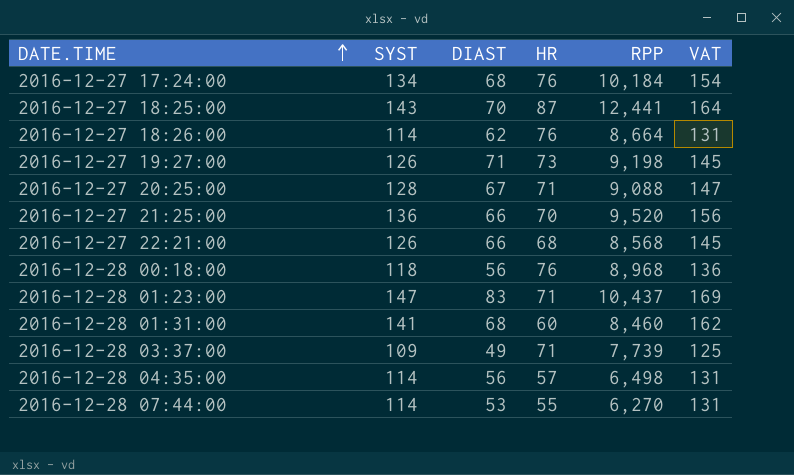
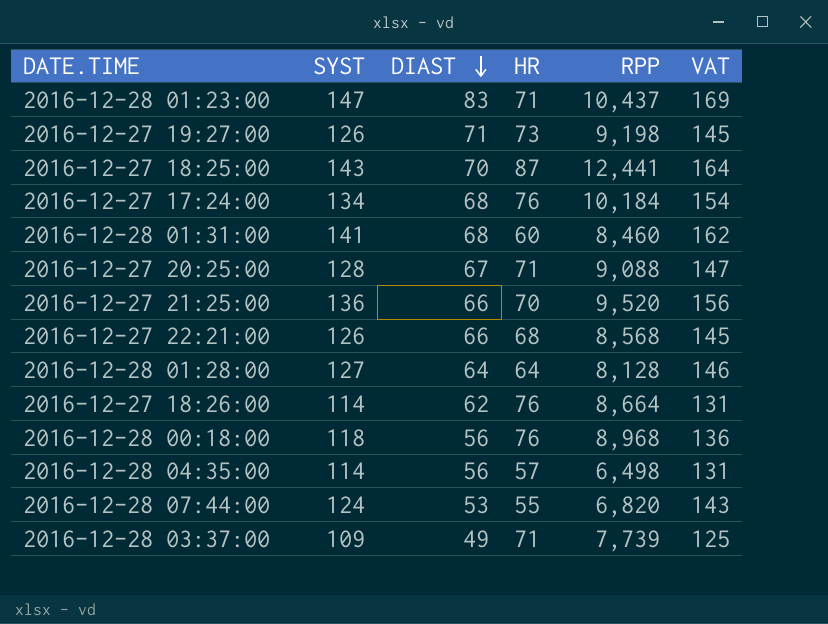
row order: DATE.TIME ascending -> DIAST descending
row 2016-12-28 01:28:00: none -> 127 | 64 | 64 | 8,128 | 146
2016-12-28 07:44:00 | SYST: 114 -> 124
2016-12-28 07:44:00 | RPP: 6,270 -> 6,820
2016-12-28 07:44:00 | VAT: 131 -> 143

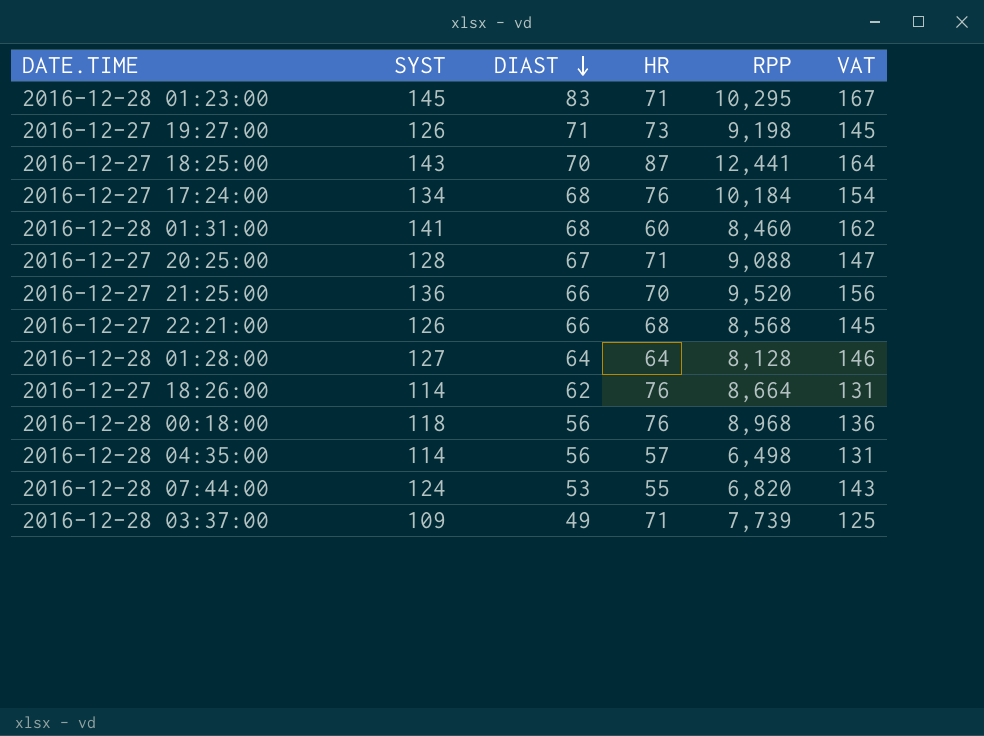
2016-12-28 01:23:00 | SYST: 147 -> 145
2016-12-28 01:23:00 | RPP: 10,437 -> 10,295
2016-12-28 01:23:00 | VAT: 169 -> 167

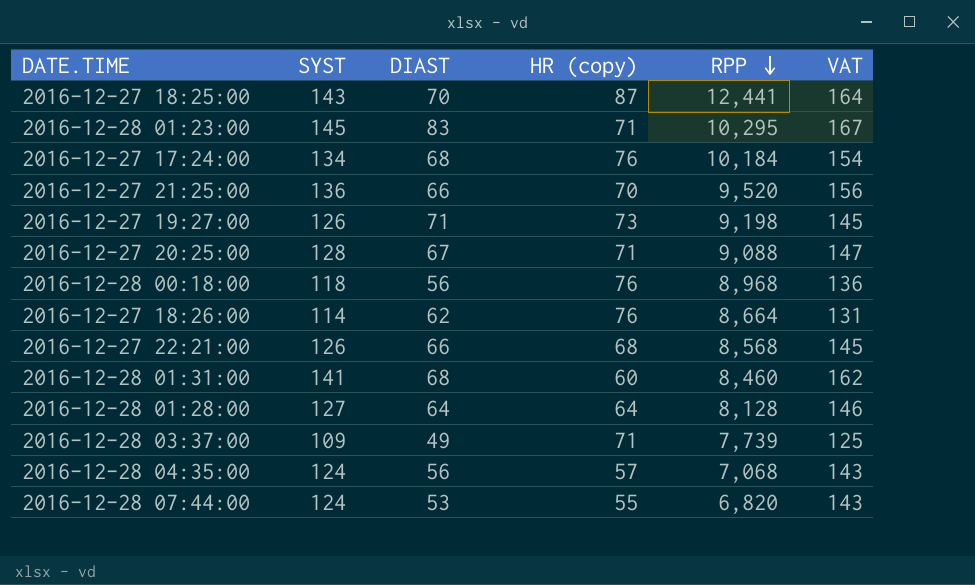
row order: DIAST descending -> RPP descending
column name: HR -> HR (copy)
2016-12-28 04:35:00 | SYST: 114 -> 124
2016-12-28 04:35:00 | RPP: 6,498 -> 7,068
2016-12-28 04:35:00 | VAT: 131 -> 143

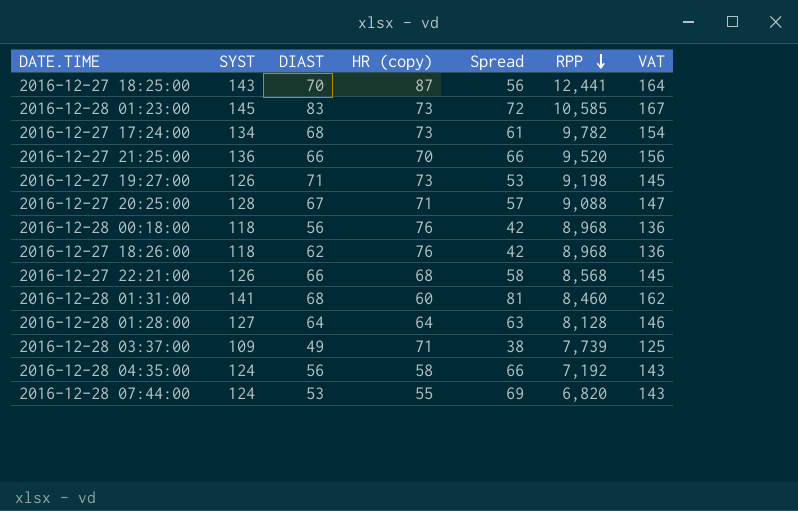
column Spread | formula: none -> [SYST] - [HR (copy)]
2016-12-28 01:23:00 | HR (copy): 71 -> 73
2016-12-28 01:23:00 | RPP: 10,295 -> 10,585
2016-12-27 17:24:00 | HR (copy): 76 -> 73
2016-12-27 17:24:00 | RPP: 10,184 -> 9,782
2016-12-27 18:26:00 | SYST: 114 -> 118
2016-12-27 18:26:00 | RPP: 8,664 -> 8,968
2016-12-27 18:26:00 | VAT: 131 -> 136
2016-12-28 04:35:00 | HR (copy): 57 -> 58
2016-12-28 04:35:00 | RPP: 7,068 -> 7,192

